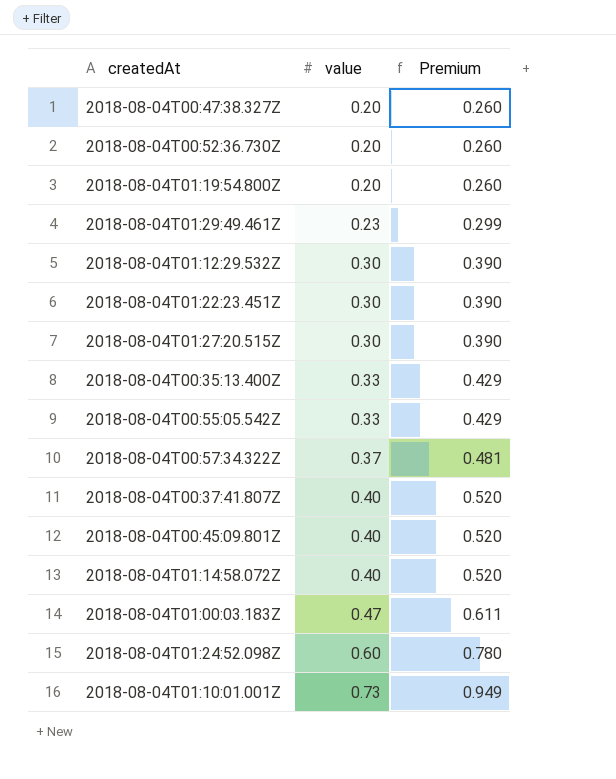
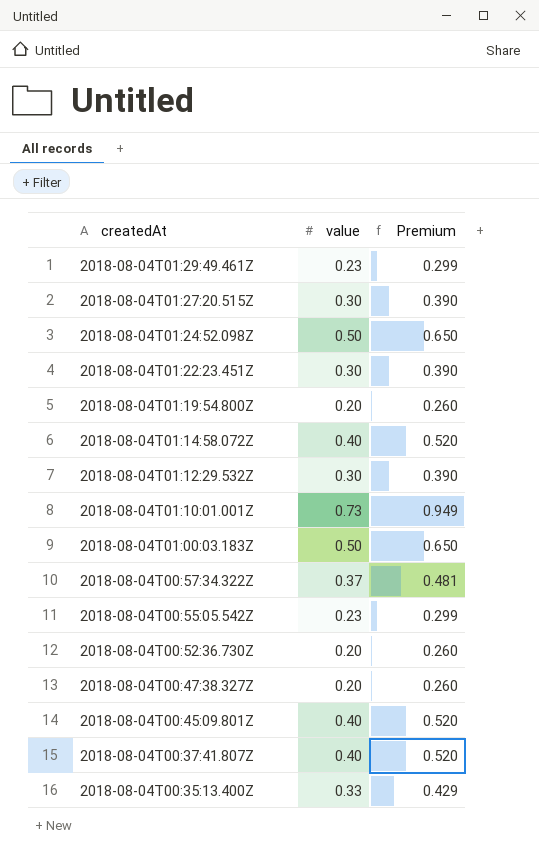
row order: value ascending -> createdAt descending
2018-08-04T01:24:52.098Z | value: 0.60 -> 0.50
2018-08-04T01:24:52.098Z | Premium: 0.780 -> 0.650
2018-08-04T01:00:03.183Z | value: 0.47 -> 0.50
2018-08-04T01:00:03.183Z | Premium: 0.611 -> 0.650
2018-08-04T00:55:05.542Z | value: 0.33 -> 0.23
2018-08-04T00:55:05.542Z | Premium: 0.429 -> 0.299

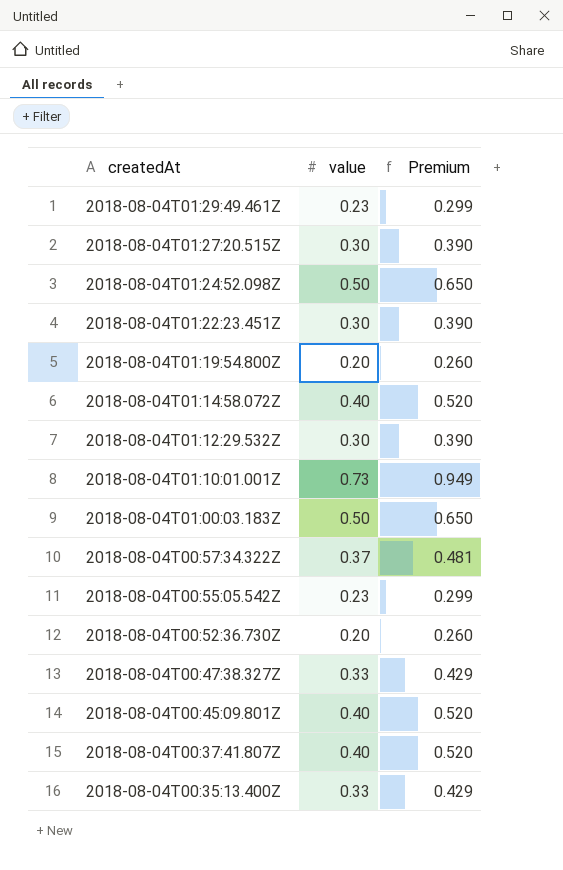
2018-08-04T00:47:38.327Z | value: 0.20 -> 0.33
2018-08-04T00:47:38.327Z | Premium: 0.260 -> 0.429

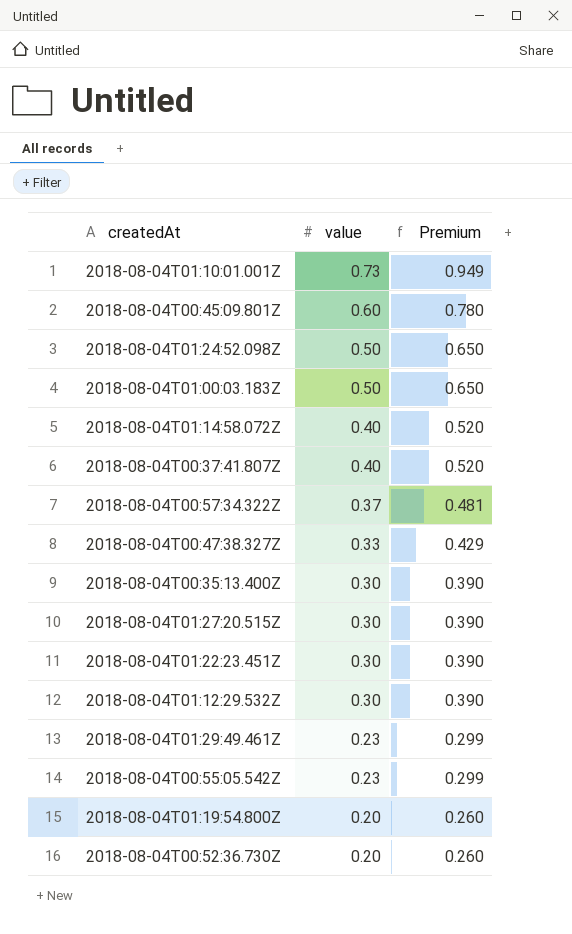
row order: createdAt descending -> value descending
2018-08-04T00:45:09.801Z | value: 0.40 -> 0.60
2018-08-04T00:45:09.801Z | Premium: 0.520 -> 0.780
2018-08-04T00:35:13.400Z | value: 0.33 -> 0.30
2018-08-04T00:35:13.400Z | Premium: 0.429 -> 0.390

